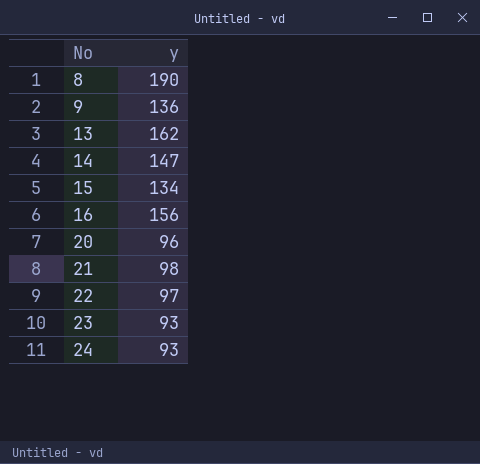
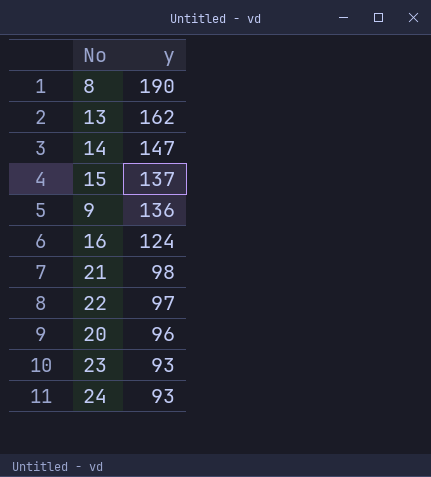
row order: No ascending -> y descending
15 | y: 134 -> 137
16 | y: 156 -> 124

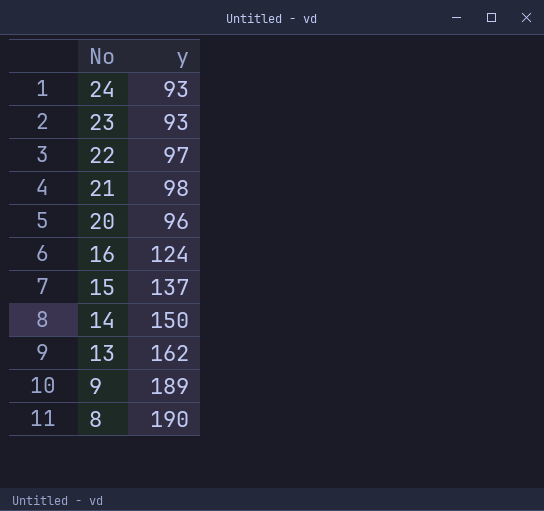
row order: y descending -> No descending
14 | y: 147 -> 150
9 | y: 136 -> 189

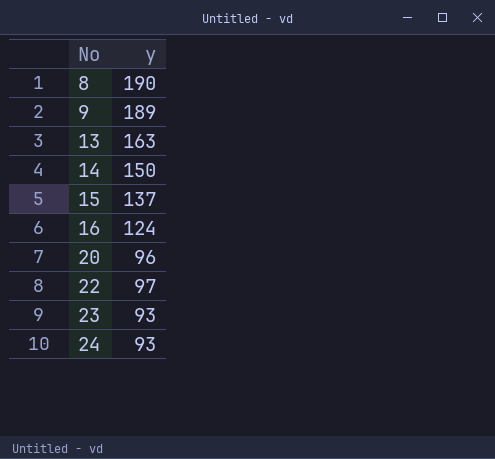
row order: No descending -> No ascending
row 21: 98 -> none
13 | y: 162 -> 163

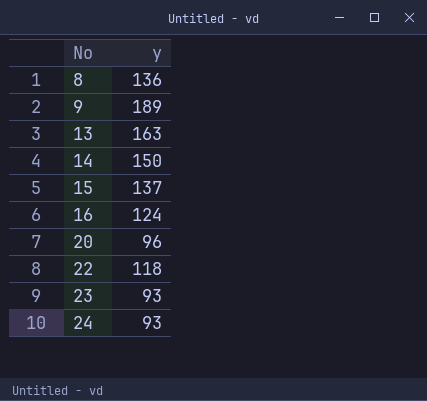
8 | y: 190 -> 136
22 | y: 97 -> 118

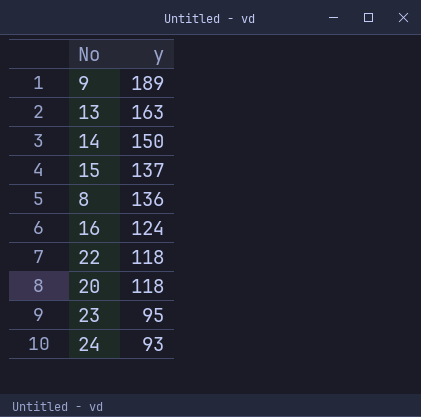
row order: No ascending -> y descending
20 | y: 96 -> 118
23 | y: 93 -> 95

